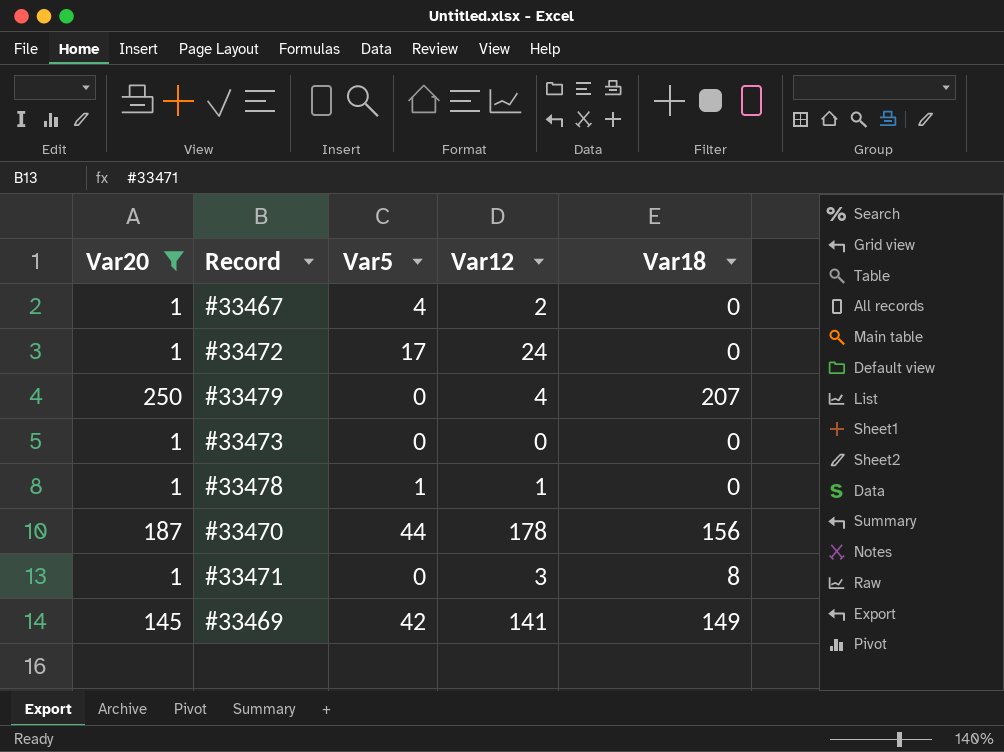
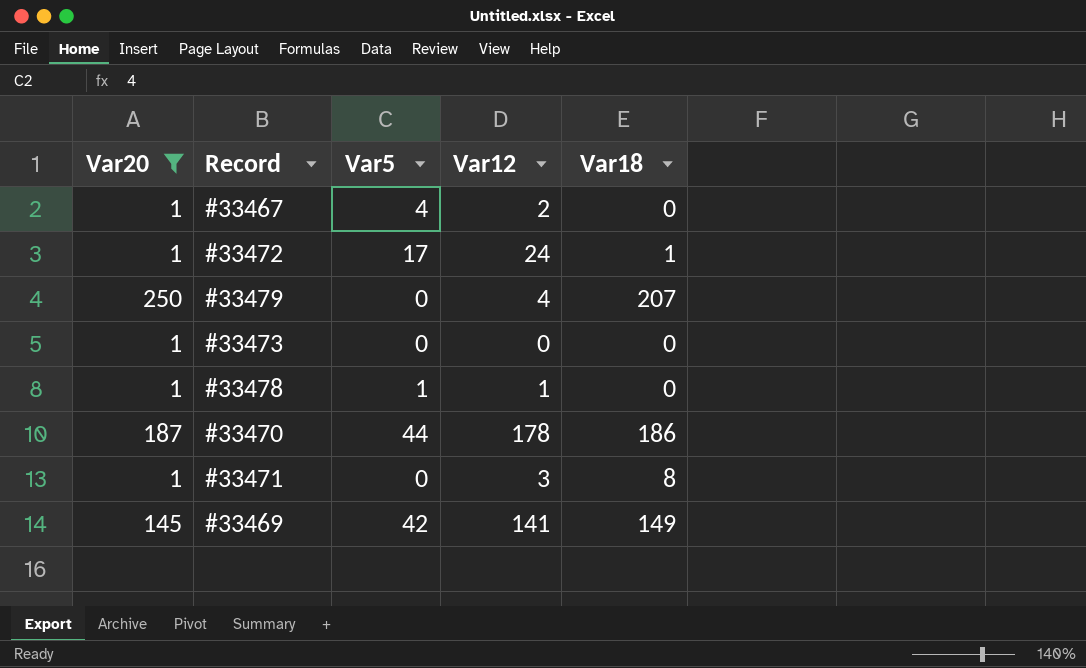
#33472 | Var18: 0 -> 1
#33470 | Var18: 156 -> 186

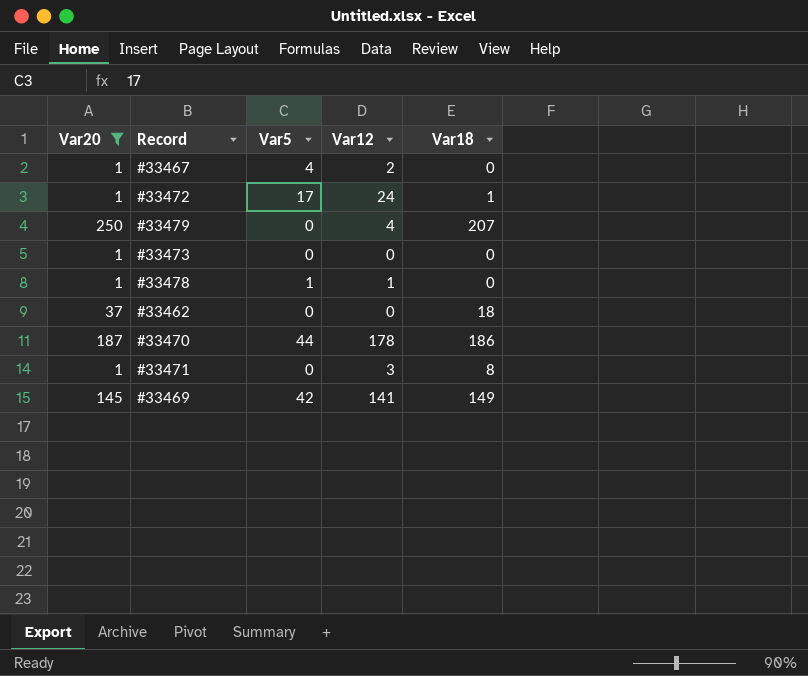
row #33462: none -> 37 | 0 | 0 | 18

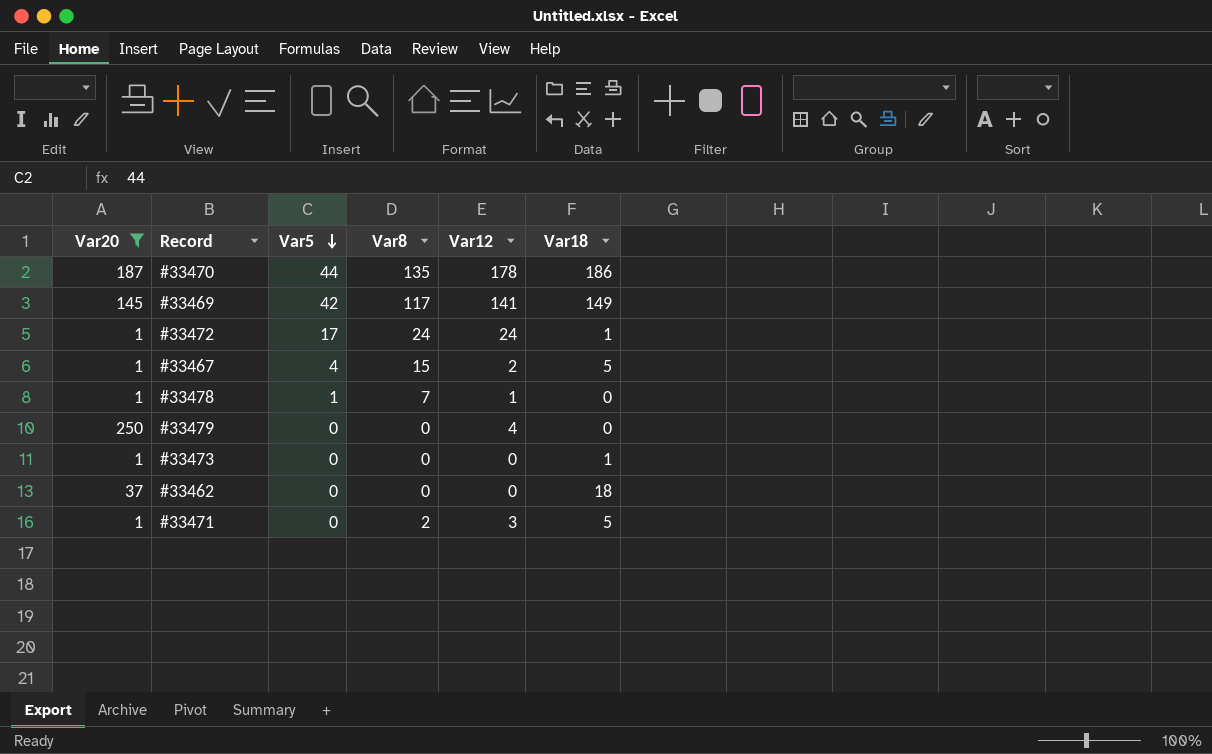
row order: none -> Var5 descending
column Var8 | position: none -> 4
#33467 | Var18: 0 -> 5
#33479 | Var18: 207 -> 0
#33473 | Var18: 0 -> 1
#33471 | Var18: 8 -> 5

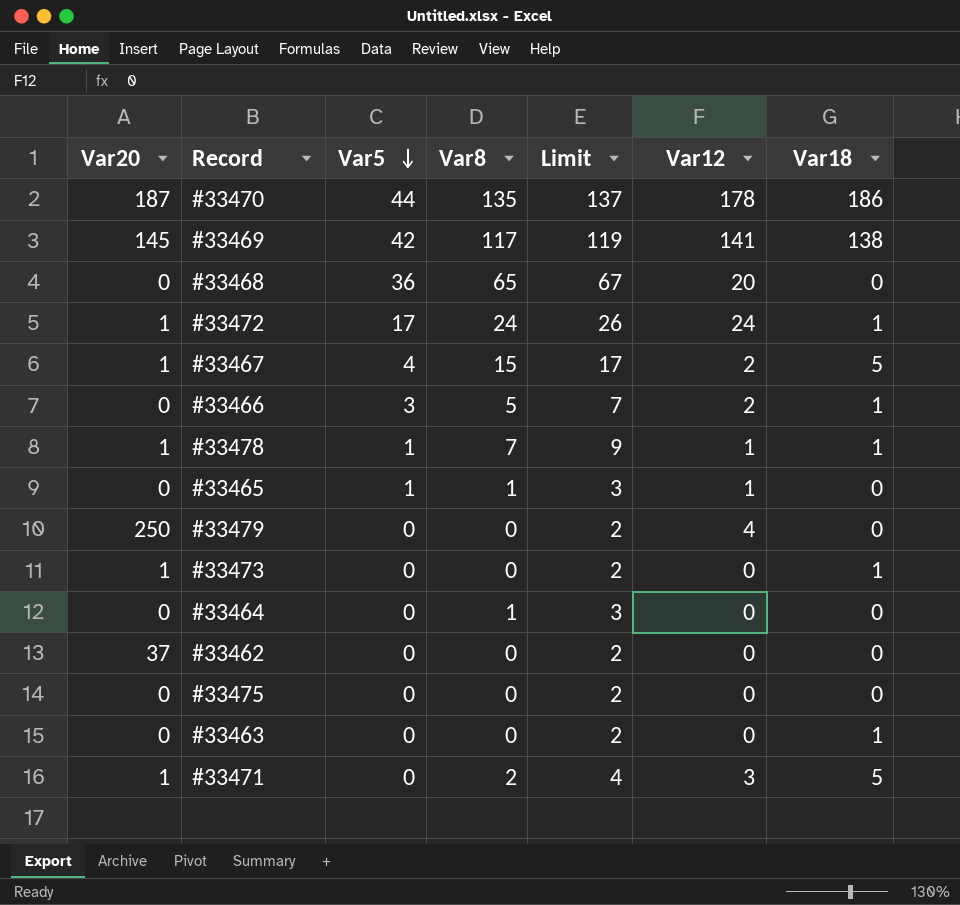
filter: Var20 != 0 -> none
column Limit | formula: none -> [Var8] + 2
#33469 | Var18: 149 -> 138
#33478 | Var18: 0 -> 1
#33462 | Var18: 18 -> 0

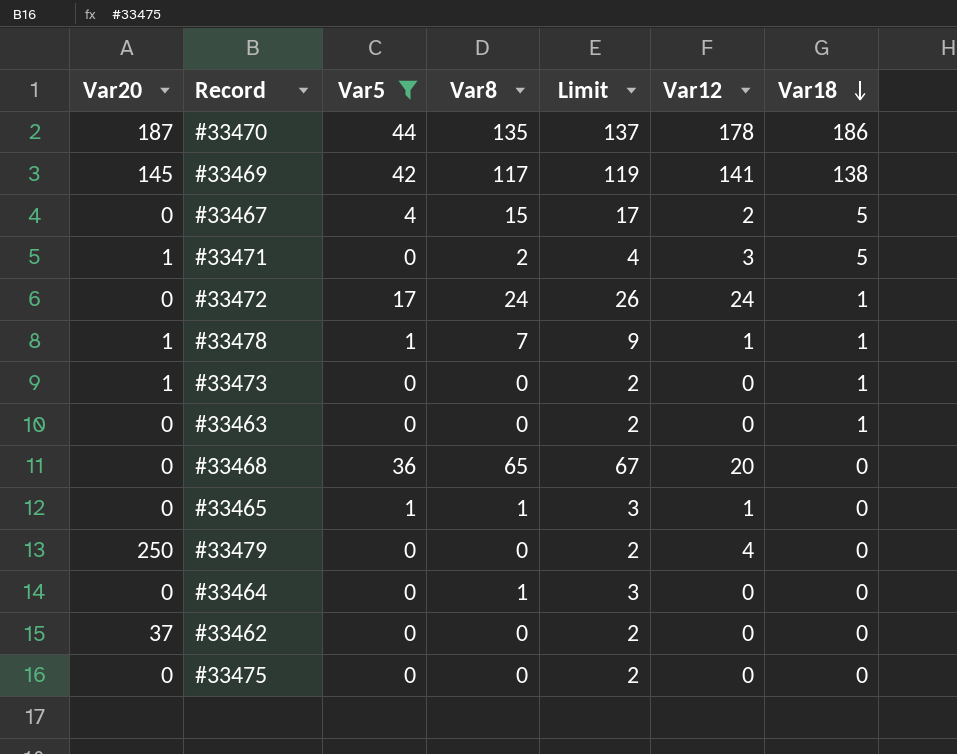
filter: none -> Var5 != 3
row order: Var5 descending -> Var18 descending
#33467 | Var20: 1 -> 0
#33472 | Var20: 1 -> 0

